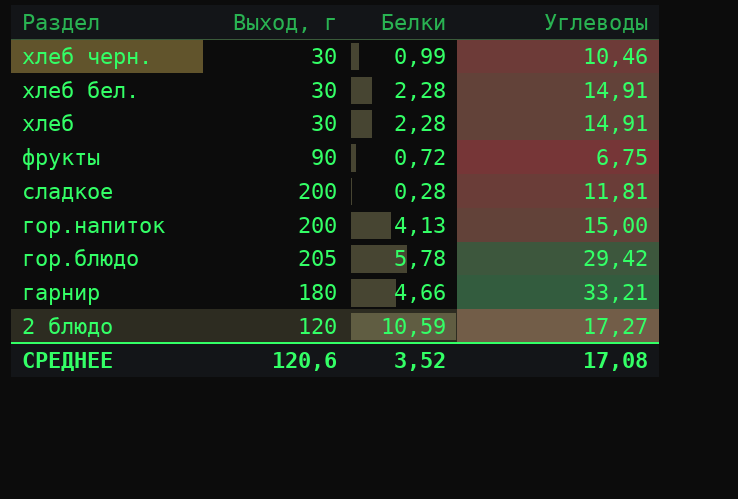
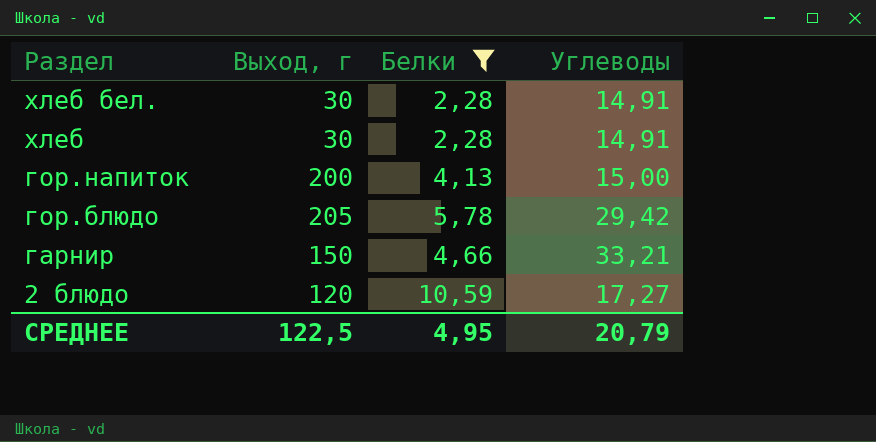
filter: none -> Белки >= 2,28
гарнир | Выход, г: 180 -> 150
СРЕДНЕЕ | Выход, г: 120,6 -> 122,5
СРЕДНЕЕ | Белки: 3,52 -> 4,95
СРЕДНЕЕ | Углеводы: 17,08 -> 20,79

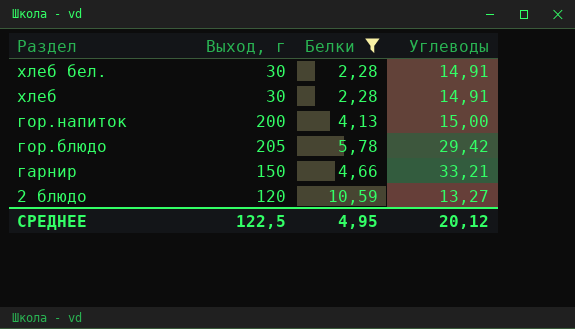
2 блюдо | Углеводы: 17,27 -> 13,27
СРЕДНЕЕ | Углеводы: 20,79 -> 20,12

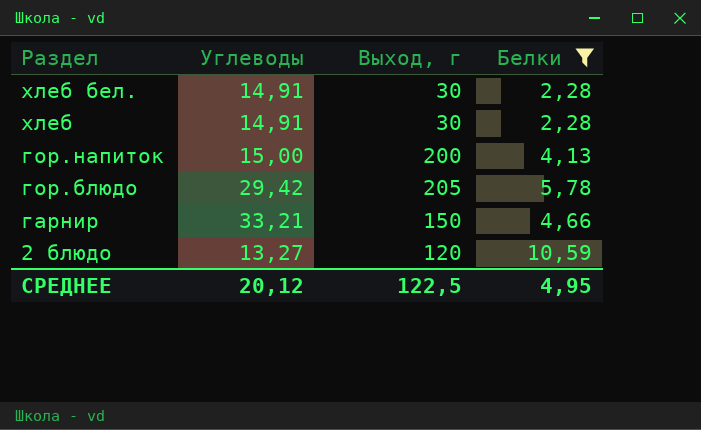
column Углеводы | position: 4 -> 2

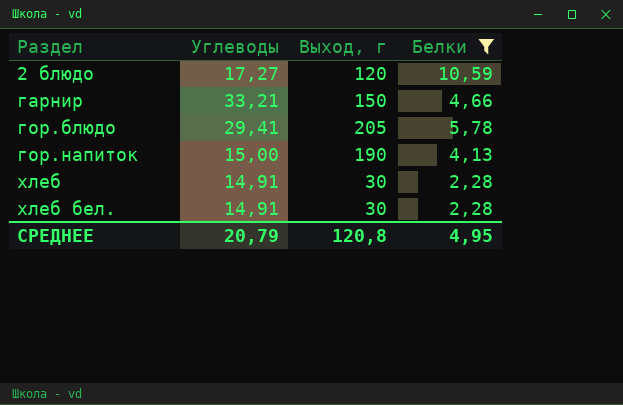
row order: Раздел descending -> Раздел ascending
2 блюдо | Углеводы: 13,27 -> 17,27
гор.блюдо | Углеводы: 29,42 -> 29,41
гор.напиток | Выход, г: 200 -> 190
СРЕДНЕЕ | Углеводы: 20,12 -> 20,79
СРЕДНЕЕ | Выход, г: 122,5 -> 120,8

